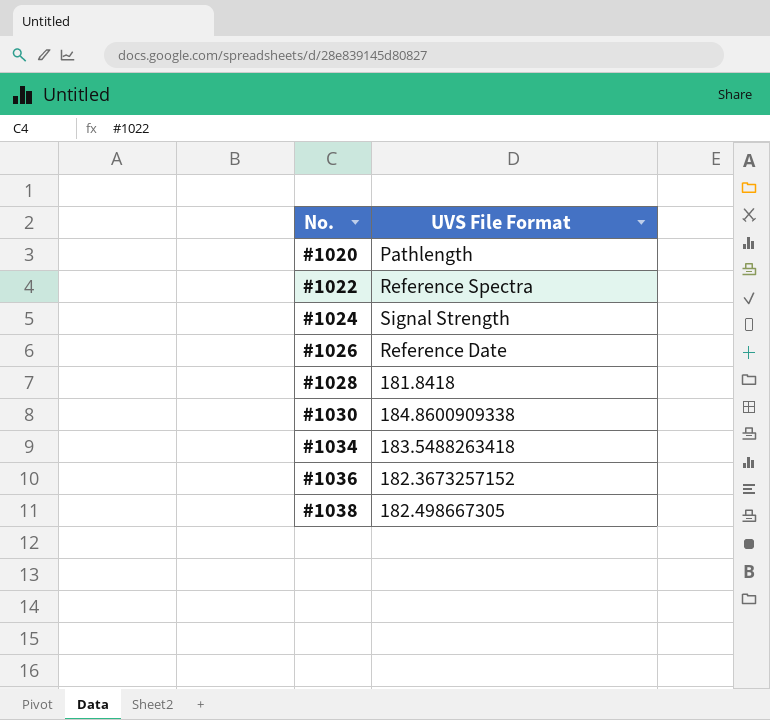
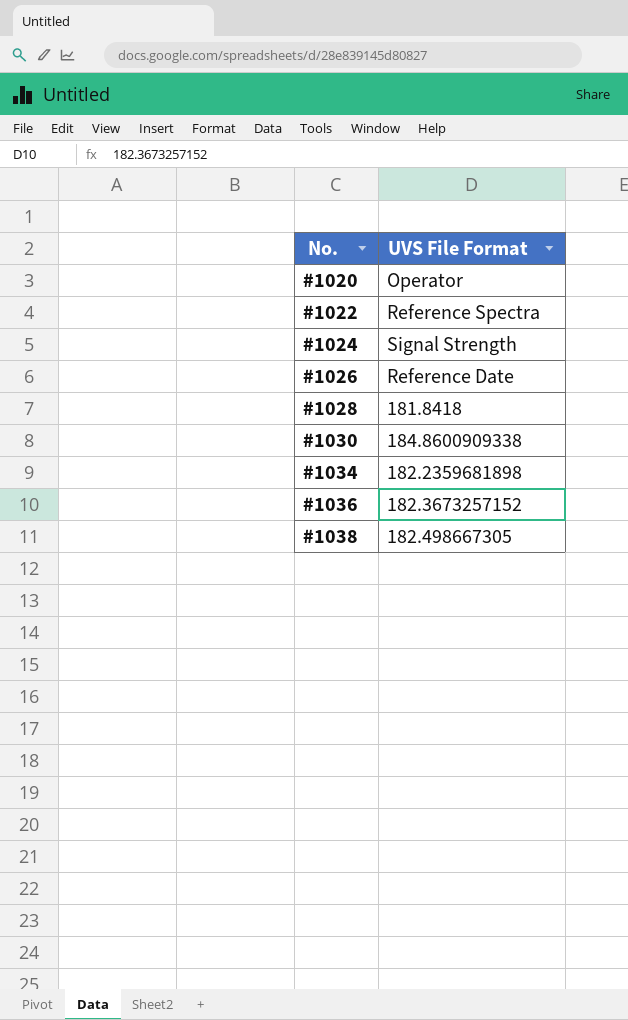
#1020 | UVS File Format: Pathlength -> Operator
#1034 | UVS File Format: 183.5488263418 -> 182.2359681898

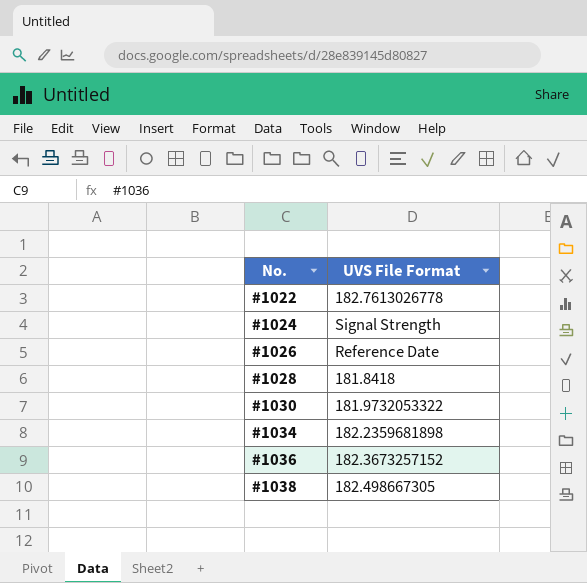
row #1020: Operator -> none
#1022 | UVS File Format: Reference Spectra -> 182.7613026778
#1030 | UVS File Format: 184.8600909338 -> 181.9732053322

